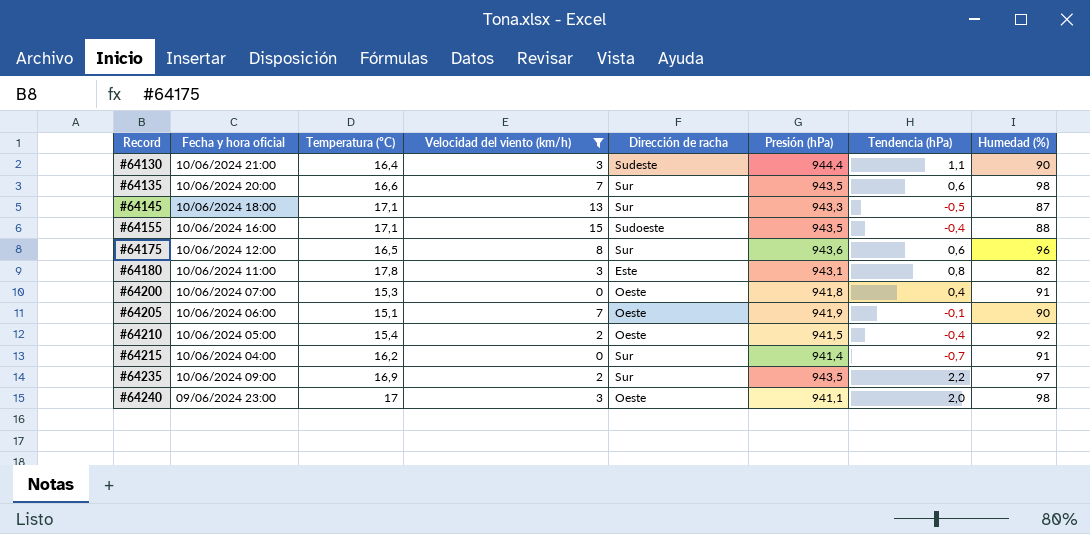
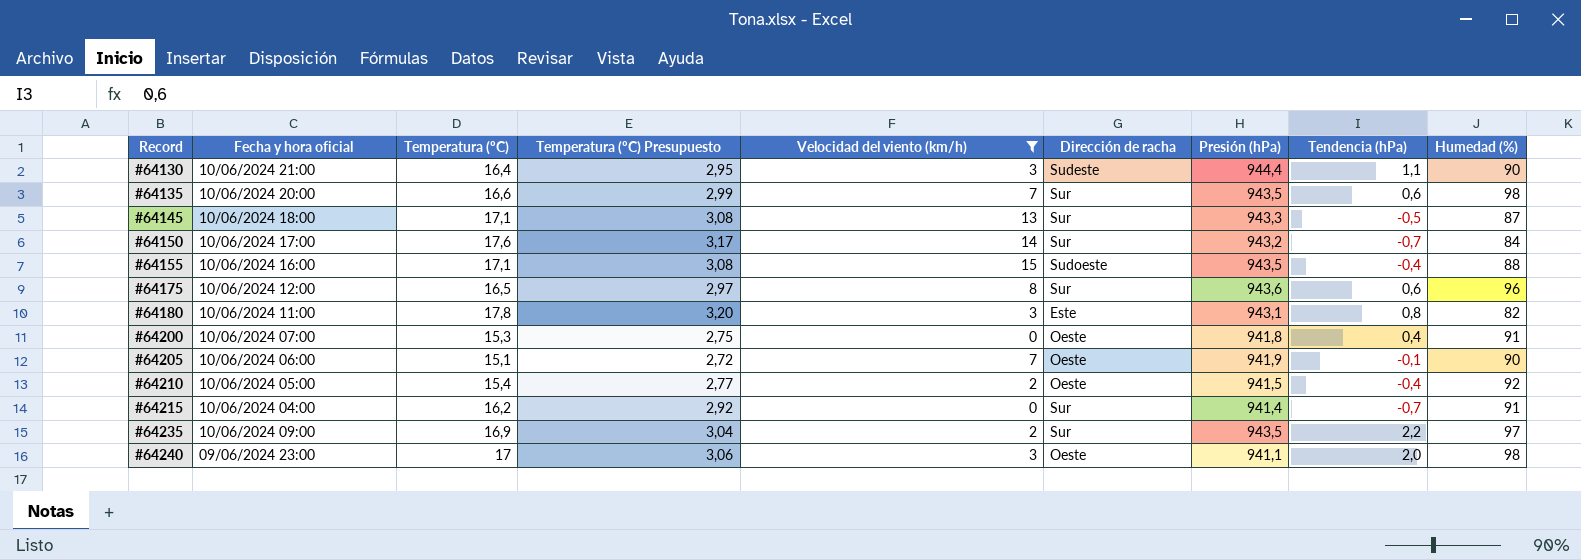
column Temperatura (ºC) Presupuesto | formula: none -> [Temperatura (ºC)] * 0,18
row #64150: none -> 10/06/2024 17:00 | 17,6 | 3,17 | 14 | Sur | 943,2 | -0,7 | 84

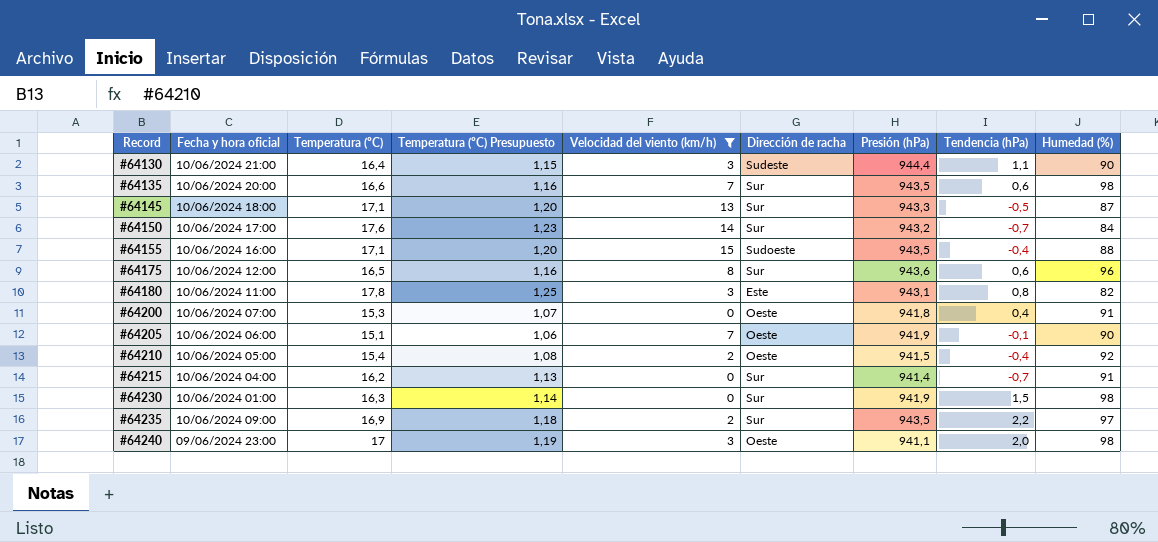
column Temperatura (ºC) Presupuesto | formula: [Temperatura (ºC)] * 0,18 -> [Temperatura (ºC)] * 0,07
row #64230: none -> 10/06/2024 01:00 | 16,3 | 1,14 | 0 | Sur | 941,9 | 1,5 | 98

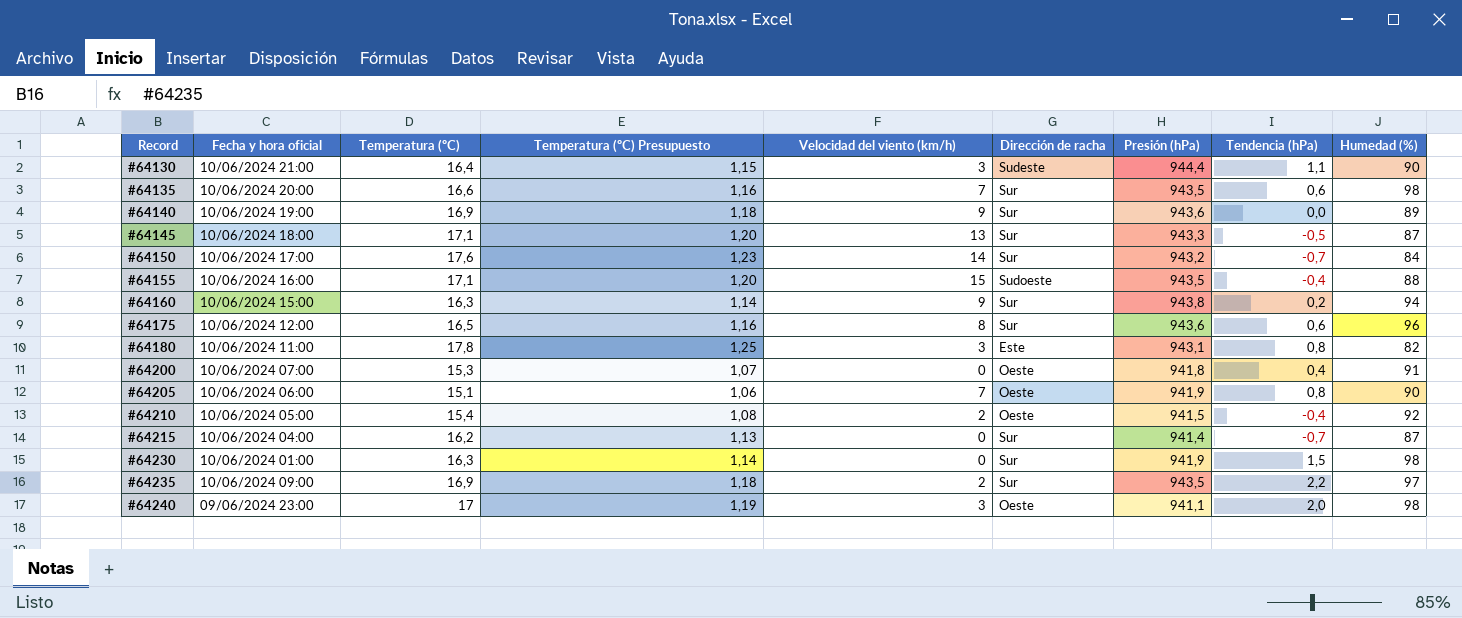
filter: Velocidad del viento (km/h) != 9 -> none
#64205 | Tendencia (hPa): -0,1 -> 0,8
#64215 | Humedad (%): 91 -> 87

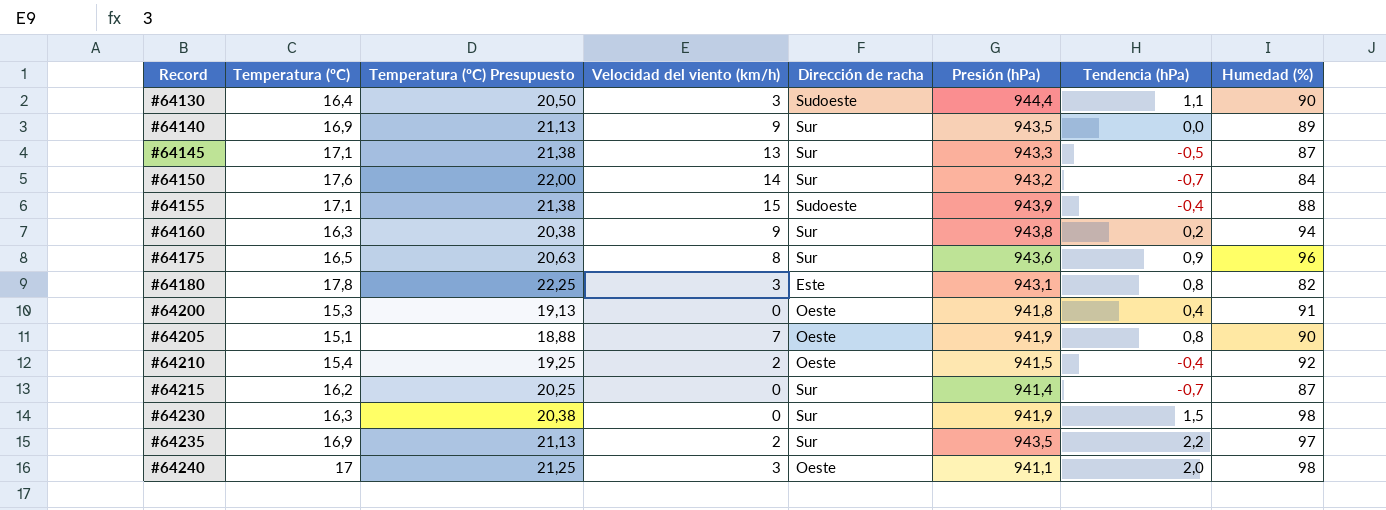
column Fecha y hora oficial | position: 2 -> none
column Temperatura (ºC) Presupuesto | formula: [Temperatura (ºC)] * 0,07 -> [Temperatura (ºC)] * 1,25
row #64135: 10/06/2024 20:00 | 16,6 | 1,16 | 7 | Sur | 943,5 | 0,6 | 98 -> none
#64130 | Dirección de racha: Sudeste -> Sudoeste
#64140 | Presión (hPa): 943,6 -> 943,5
#64155 | Presión (hPa): 943,5 -> 943,9
#64175 | Tendencia (hPa): 0,6 -> 0,9

